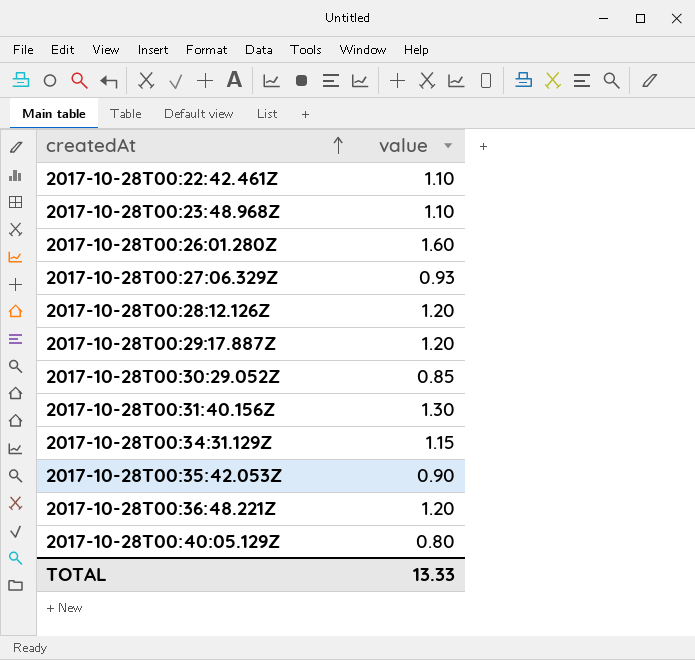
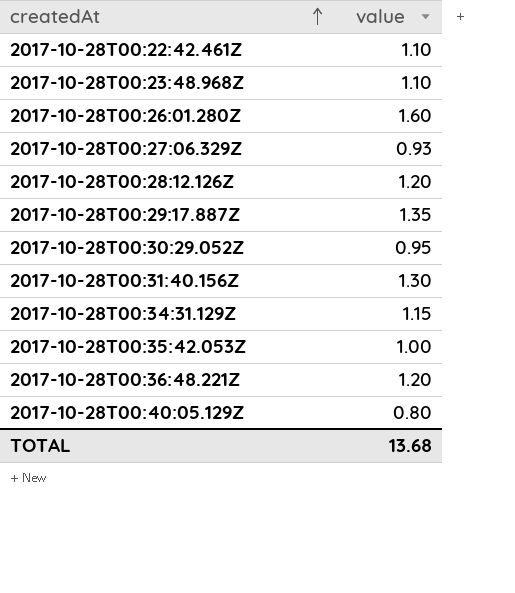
2017-10-28T00:29:17.887Z | value: 1.20 -> 1.35
2017-10-28T00:30:29.052Z | value: 0.85 -> 0.95
2017-10-28T00:35:42.053Z | value: 0.90 -> 1.00
TOTAL | value: 13.33 -> 13.68

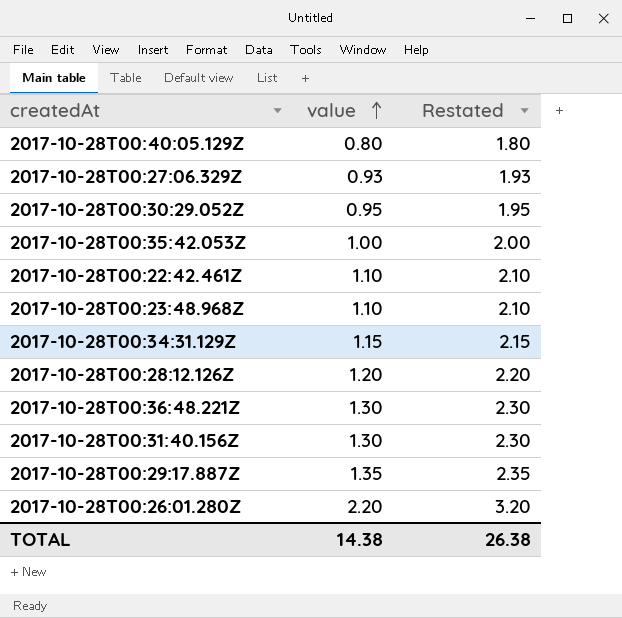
row order: createdAt ascending -> value ascending
column Restated | formula: none -> [value] + 1
2017-10-28T00:36:48.221Z | value: 1.20 -> 1.30
2017-10-28T00:26:01.280Z | value: 1.60 -> 2.20
TOTAL | value: 13.68 -> 14.38

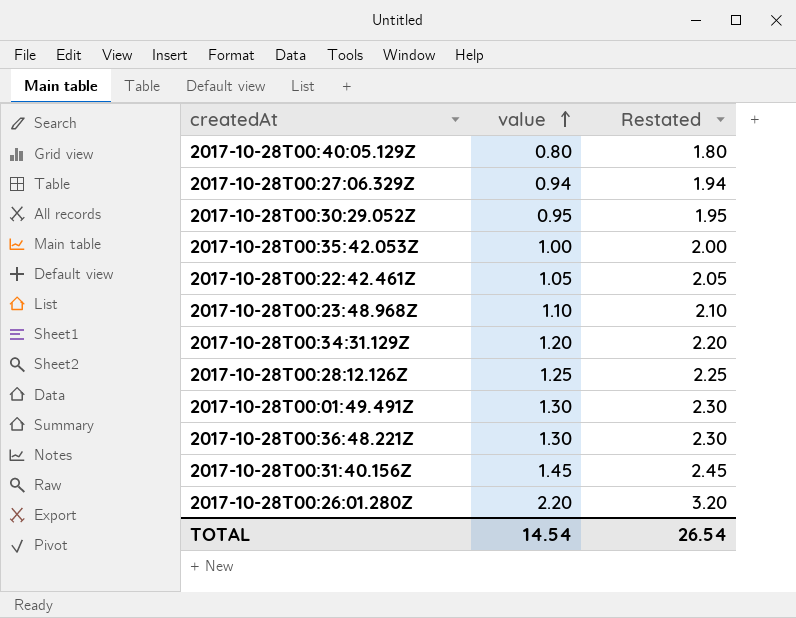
row 2017-10-28T00:29:17.887Z: 1.35 | 2.35 -> none
2017-10-28T00:27:06.329Z | value: 0.93 -> 0.94
2017-10-28T00:27:06.329Z | Restated: 1.93 -> 1.94
2017-10-28T00:22:42.461Z | value: 1.10 -> 1.05
2017-10-28T00:22:42.461Z | Restated: 2.10 -> 2.05
2017-10-28T00:34:31.129Z | value: 1.15 -> 1.20
2017-10-28T00:34:31.129Z | Restated: 2.15 -> 2.20
2017-10-28T00:28:12.126Z | value: 1.20 -> 1.25
2017-10-28T00:28:12.126Z | Restated: 2.20 -> 2.25
row 2017-10-28T00:01:49.491Z: none -> 1.30 | 2.30
2017-10-28T00:31:40.156Z | value: 1.30 -> 1.45
2017-10-28T00:31:40.156Z | Restated: 2.30 -> 2.45
TOTAL | value: 14.38 -> 14.54
TOTAL | Restated: 26.38 -> 26.54

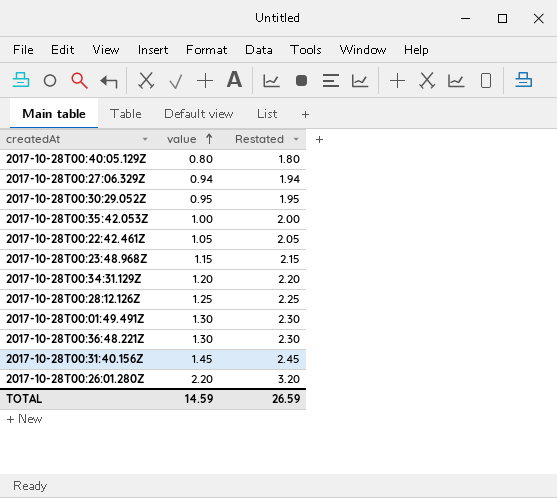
2017-10-28T00:23:48.968Z | value: 1.10 -> 1.15
2017-10-28T00:23:48.968Z | Restated: 2.10 -> 2.15
TOTAL | value: 14.54 -> 14.59
TOTAL | Restated: 26.54 -> 26.59

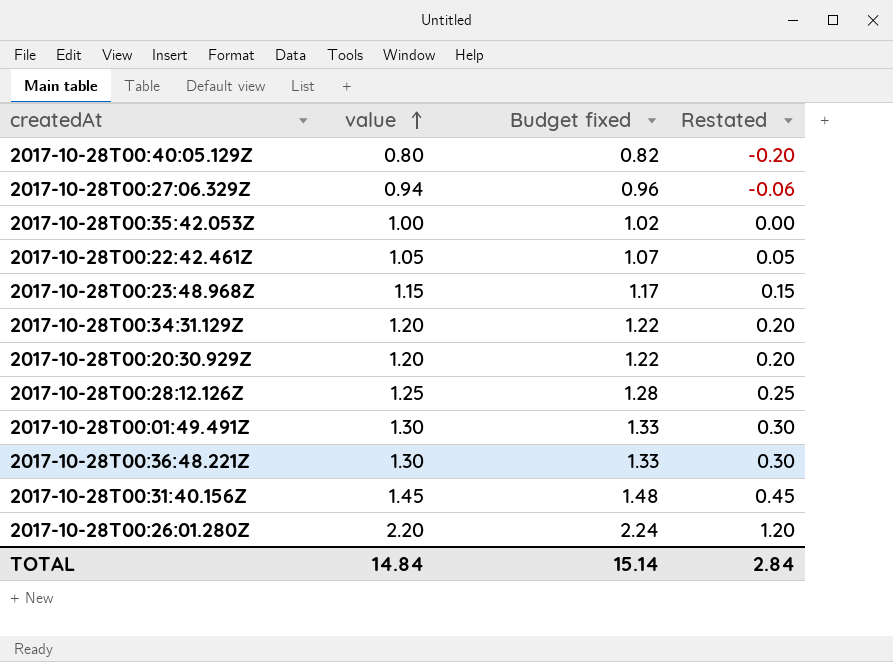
column Budget fixed | formula: none -> [value] * 1.02
column Restated | formula: [value] + 1 -> [value] - 1
row 2017-10-28T00:30:29.052Z: 0.95 | 1.95 -> none
row 2017-10-28T00:20:30.929Z: none -> 1.20 | 1.22 | 0.20
TOTAL | value: 14.59 -> 14.84
TOTAL | Restated: 26.59 -> 2.84

